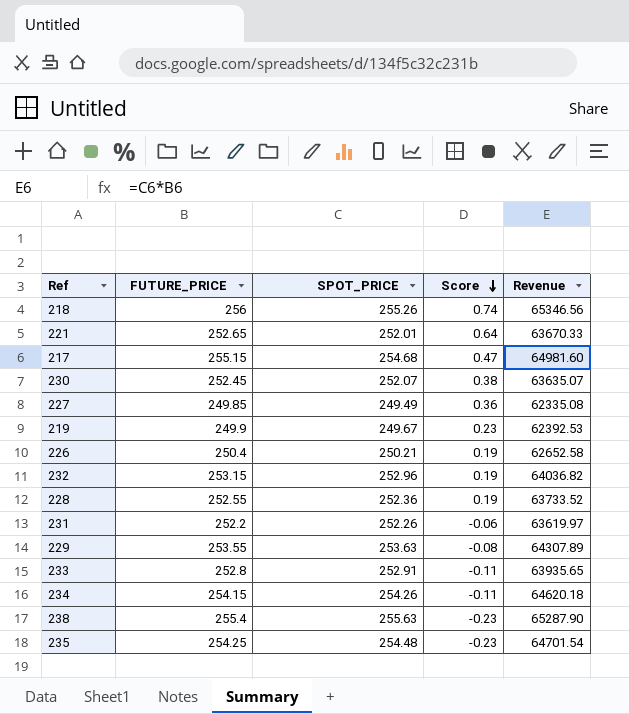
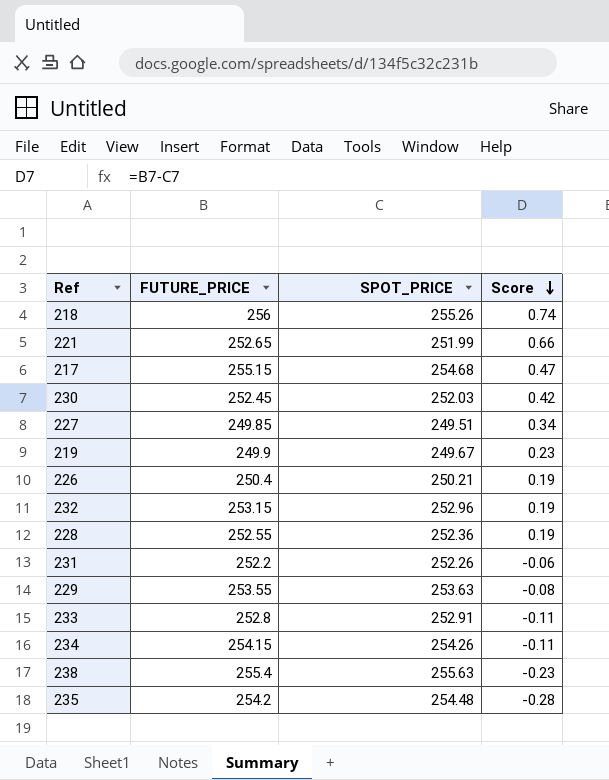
column Revenue | formula: [FUTURE_PRICE] * [SPOT_PRICE] -> none
221 | SPOT_PRICE: 252.01 -> 251.99
221 | Score: 0.64 -> 0.66
230 | SPOT_PRICE: 252.07 -> 252.03
230 | Score: 0.38 -> 0.42
227 | SPOT_PRICE: 249.49 -> 249.51
227 | Score: 0.36 -> 0.34
235 | FUTURE_PRICE: 254.25 -> 254.2
235 | Score: -0.23 -> -0.28

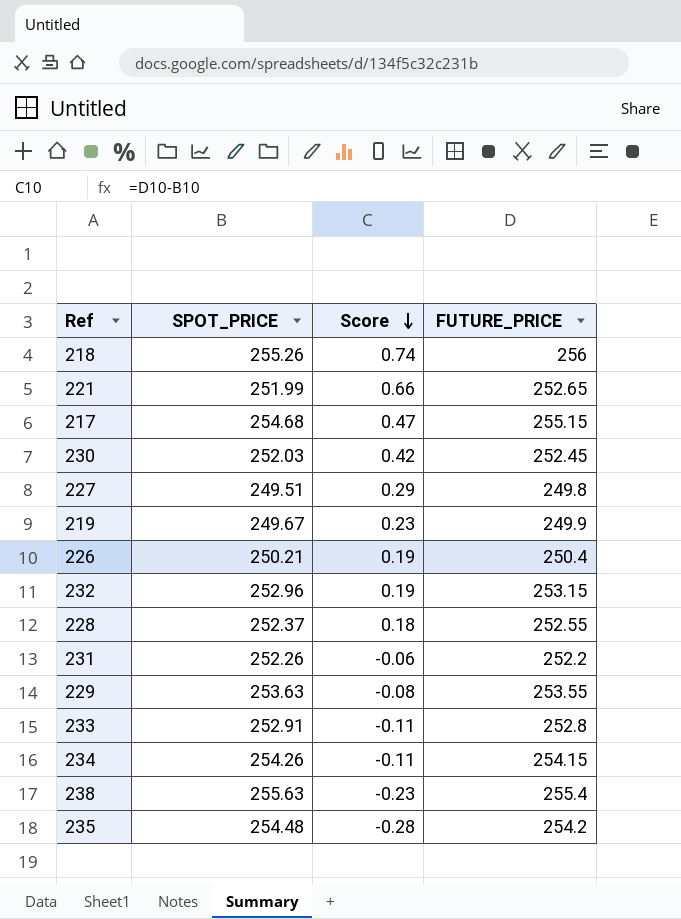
column FUTURE_PRICE | position: 2 -> 4
227 | Score: 0.34 -> 0.29
227 | FUTURE_PRICE: 249.85 -> 249.8
228 | SPOT_PRICE: 252.36 -> 252.37
228 | Score: 0.19 -> 0.18

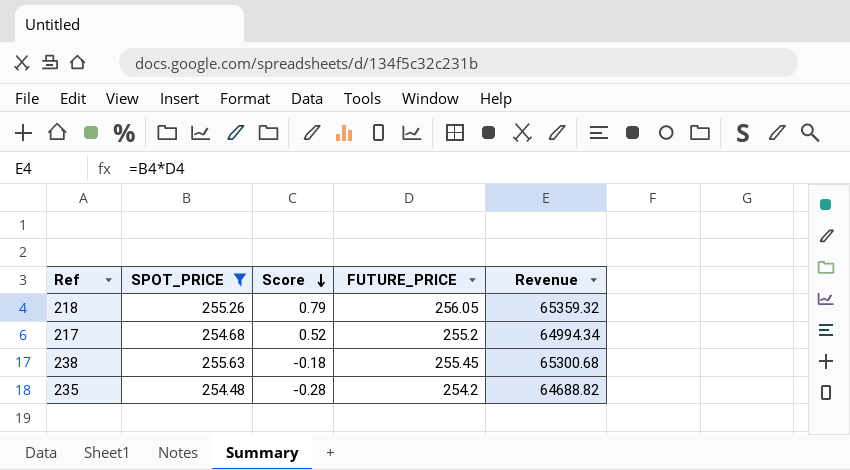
filter: none -> SPOT_PRICE >= 254.48
column Revenue | formula: none -> [SPOT_PRICE] * [FUTURE_PRICE]
218 | Score: 0.74 -> 0.79
218 | FUTURE_PRICE: 256 -> 256.05
217 | Score: 0.47 -> 0.52
217 | FUTURE_PRICE: 255.15 -> 255.2
238 | Score: -0.23 -> -0.18
238 | FUTURE_PRICE: 255.4 -> 255.45

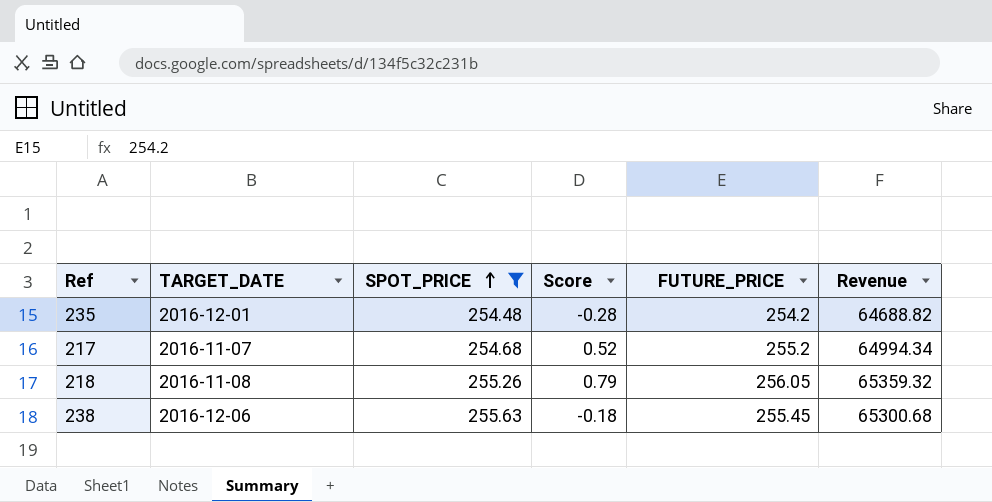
row order: Score descending -> SPOT_PRICE ascending
column TARGET_DATE | position: none -> 2

